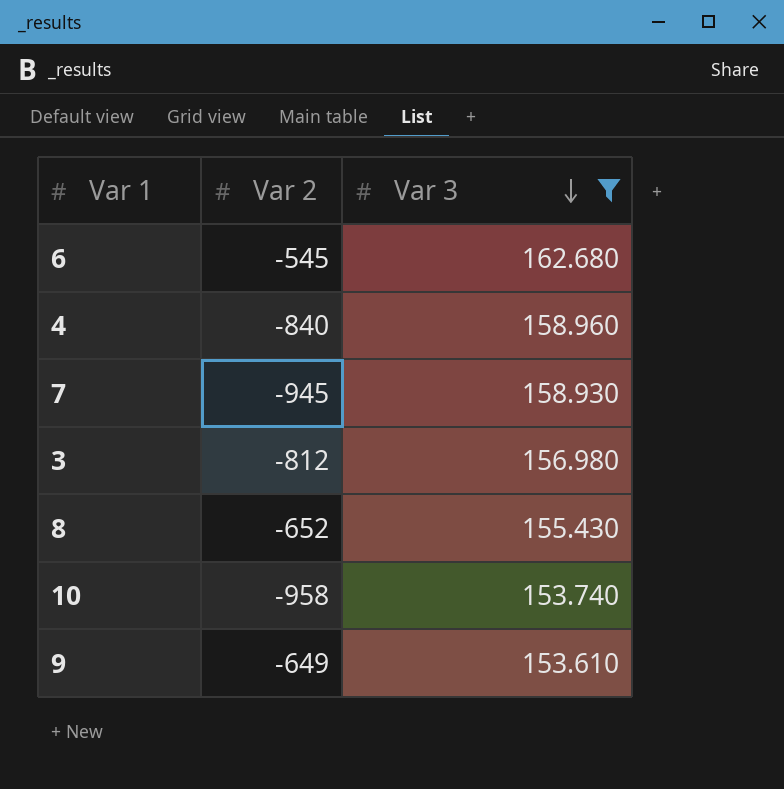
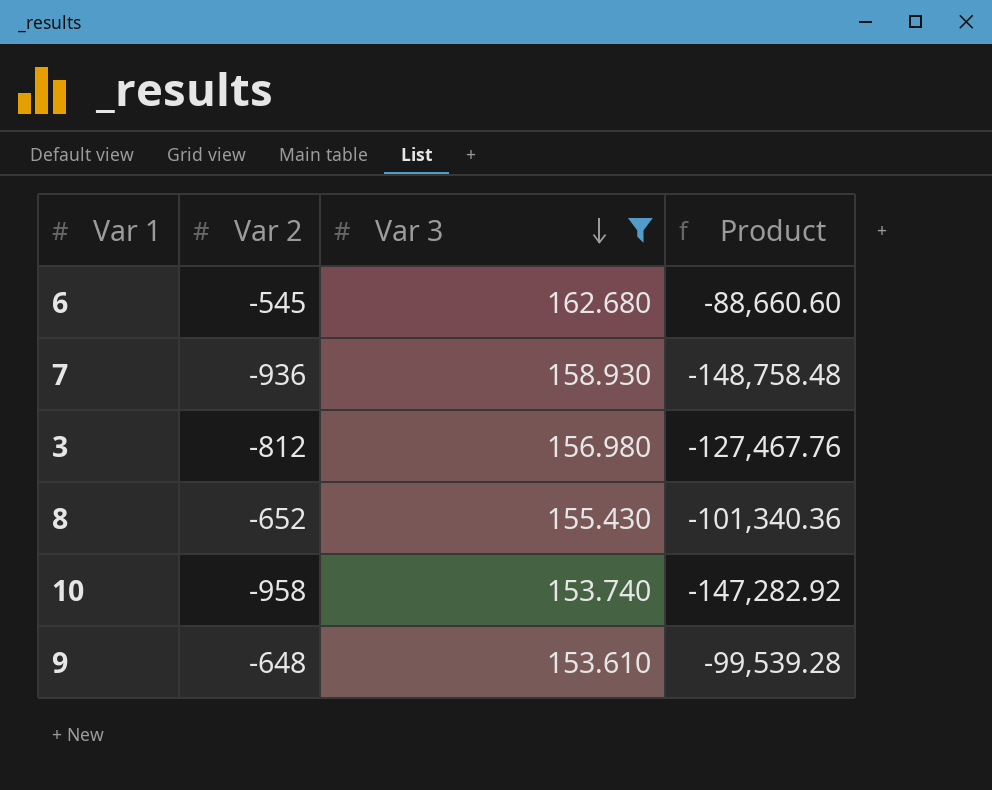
column Product | formula: none -> [Var 2] * [Var 3]
row 4: -840 | 158.960 -> none
7 | Var 2: -945 -> -936
9 | Var 2: -649 -> -648

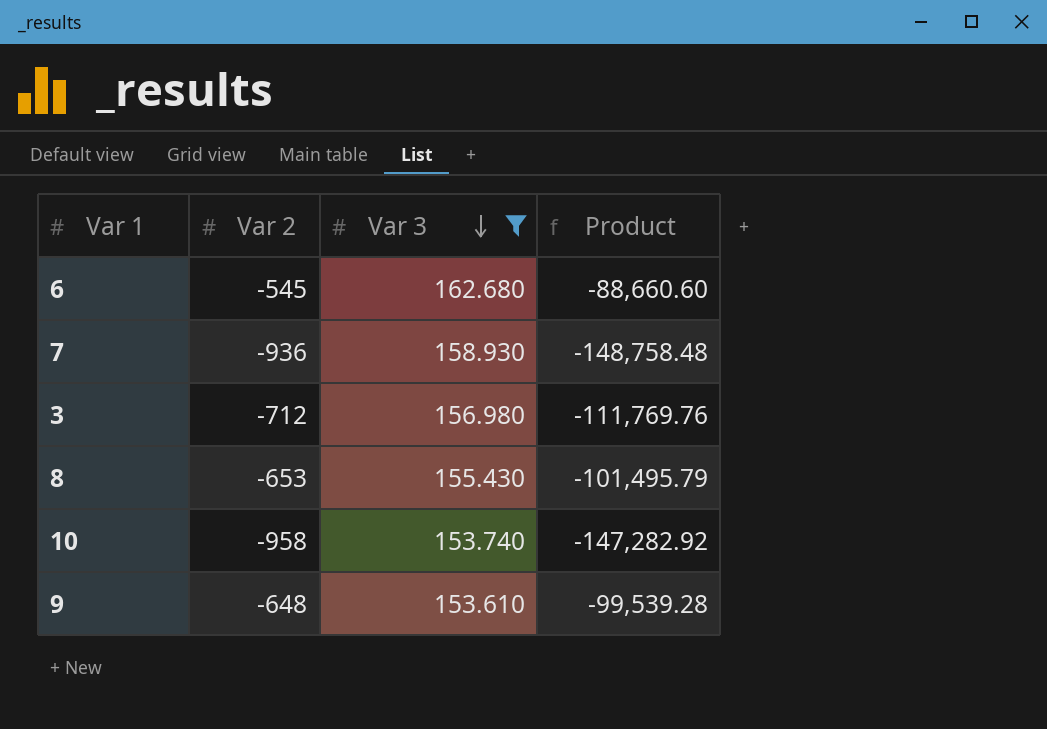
3 | Var 2: -812 -> -712
3 | Product: -127,467.76 -> -111,769.76
8 | Var 2: -652 -> -653
8 | Product: -101,340.36 -> -101,495.79

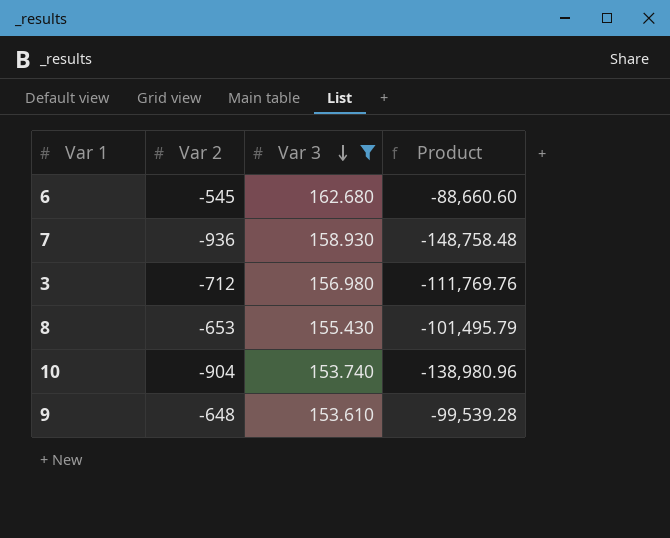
10 | Var 2: -958 -> -904
10 | Product: -147,282.92 -> -138,980.96

